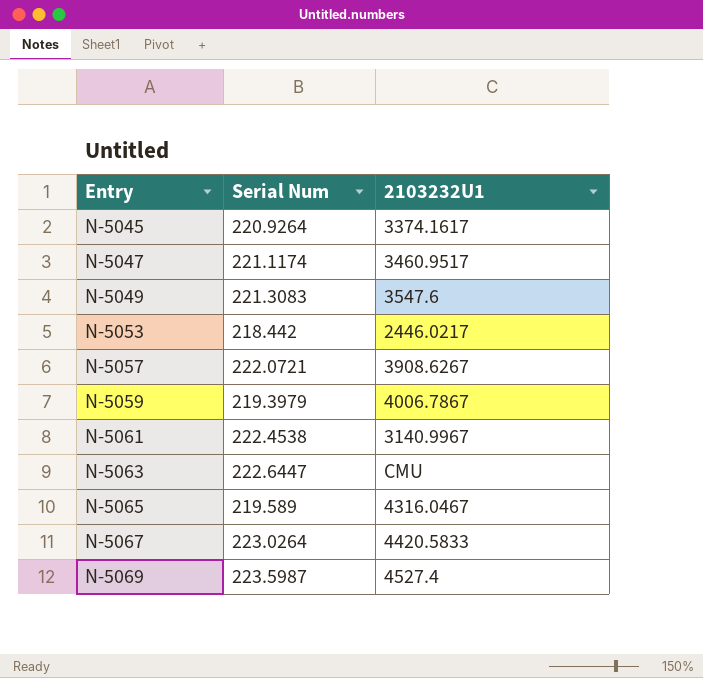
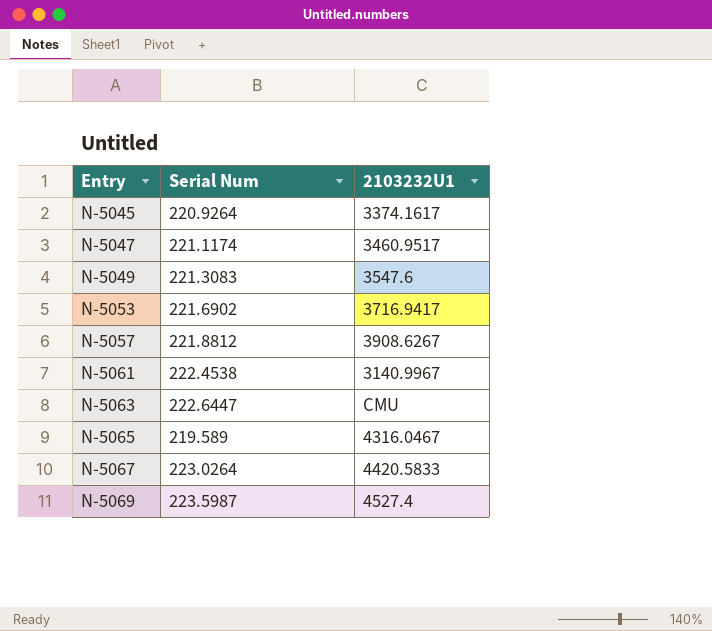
row N-5059: 219.3979 | 4006.7867 -> none
N-5053 | Serial Num: 218.442 -> 221.6902
N-5053 | 2103232U1: 2446.0217 -> 3716.9417
N-5057 | Serial Num: 222.0721 -> 221.8812

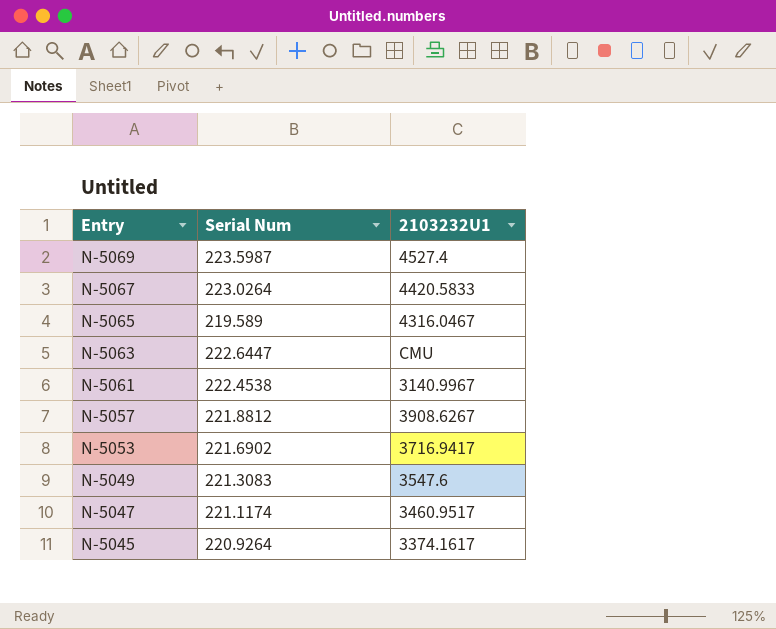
row order: Entry ascending -> Entry descending

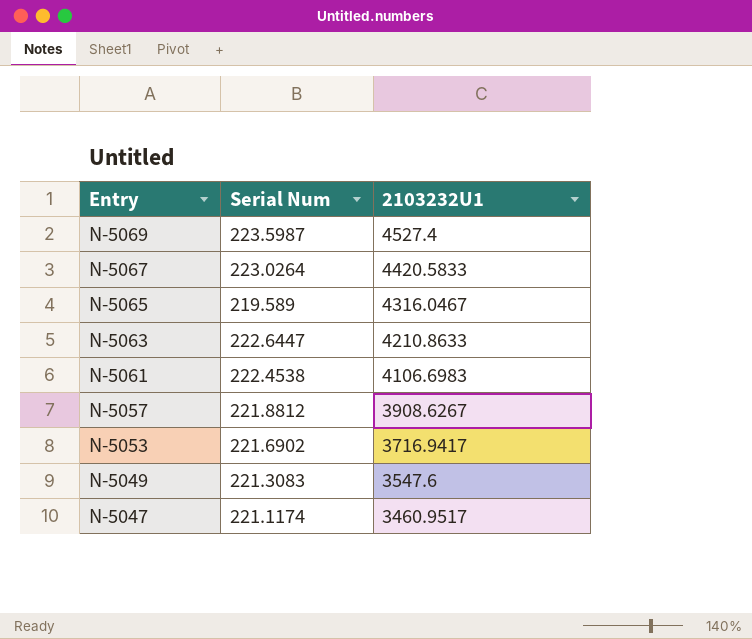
row N-5045: 220.9264 | 3374.1617 -> none
N-5063 | 2103232U1: CMU -> 4210.8633
N-5061 | 2103232U1: 3140.9967 -> 4106.6983

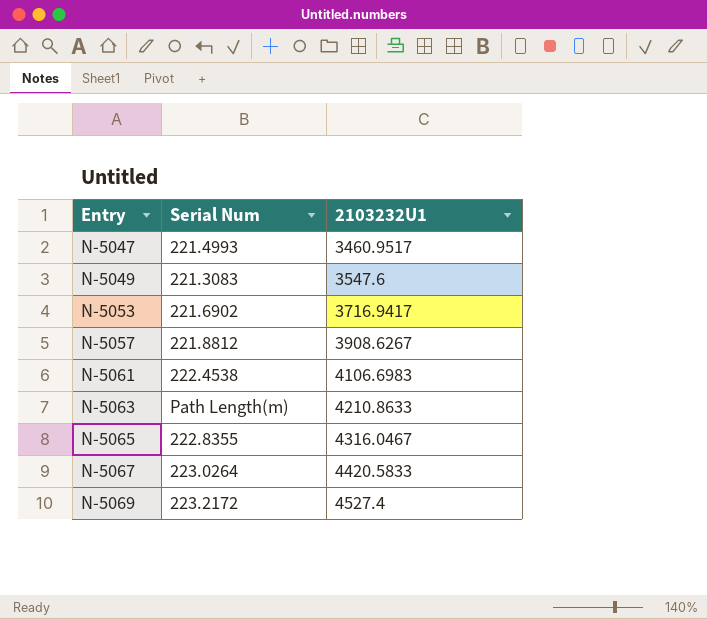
row order: Entry descending -> Entry ascending
N-5047 | Serial Num: 221.1174 -> 221.4993
N-5063 | Serial Num: 222.6447 -> Path Length(m)
N-5065 | Serial Num: 219.589 -> 222.8355
N-5069 | Serial Num: 223.5987 -> 223.2172

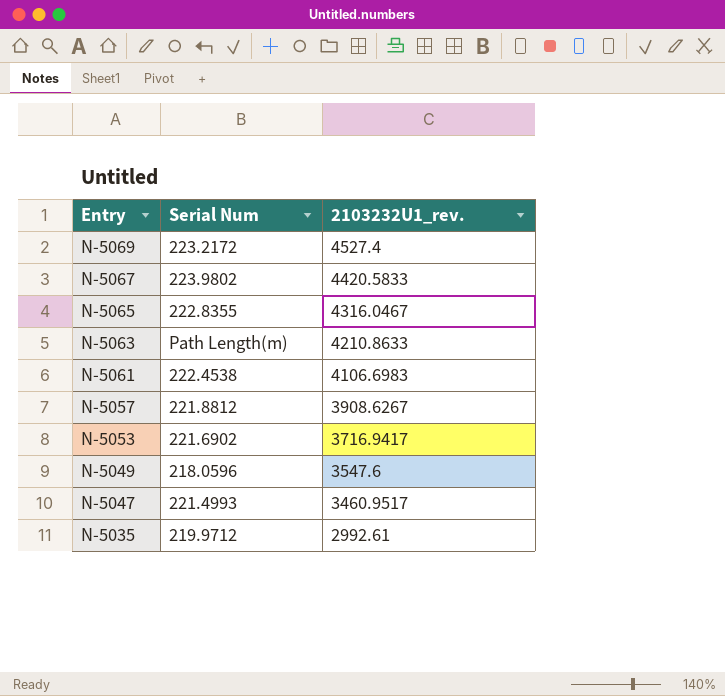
row order: Entry ascending -> Entry descending
column name: 2103232U1 -> 2103232U1_rev.
N-5067 | Serial Num: 223.0264 -> 223.9802
N-5049 | Serial Num: 221.3083 -> 218.0596
row N-5035: none -> 219.9712 | 2992.61

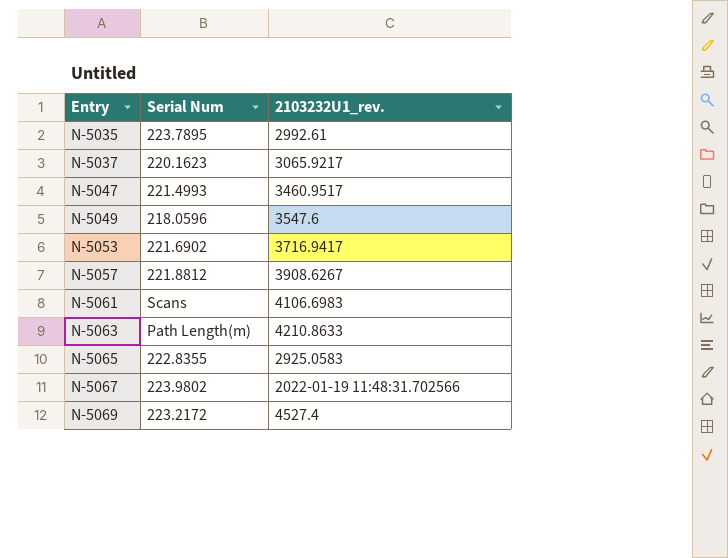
row order: Entry descending -> Entry ascending
N-5035 | Serial Num: 219.9712 -> 223.7895
row N-5037: none -> 220.1623 | 3065.9217
N-5061 | Serial Num: 222.4538 -> Scans
N-5065 | 2103232U1_rev.: 4316.0467 -> 2925.0583
N-5067 | 2103232U1_rev.: 4420.5833 -> 2022-01-19 11:48:31.702566

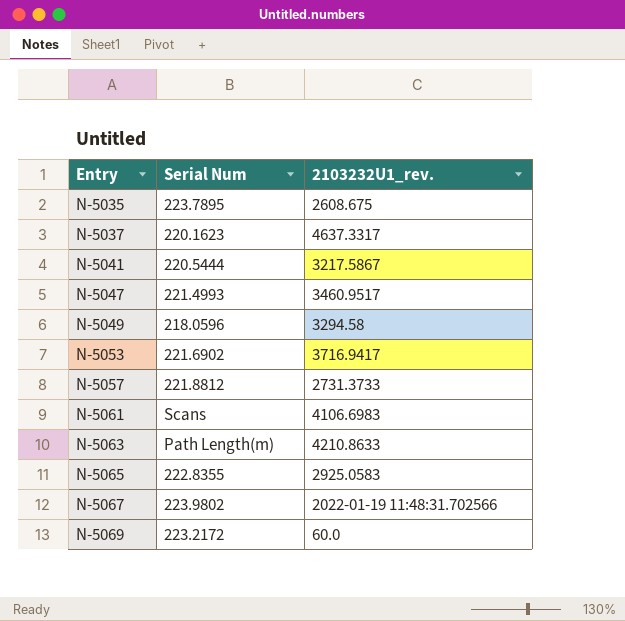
N-5035 | 2103232U1_rev.: 2992.61 -> 2608.675
N-5037 | 2103232U1_rev.: 3065.9217 -> 4637.3317
row N-5041: none -> 220.5444 | 3217.5867
N-5049 | 2103232U1_rev.: 3547.6 -> 3294.58
N-5057 | 2103232U1_rev.: 3908.6267 -> 2731.3733
N-5069 | 2103232U1_rev.: 4527.4 -> 60.0

